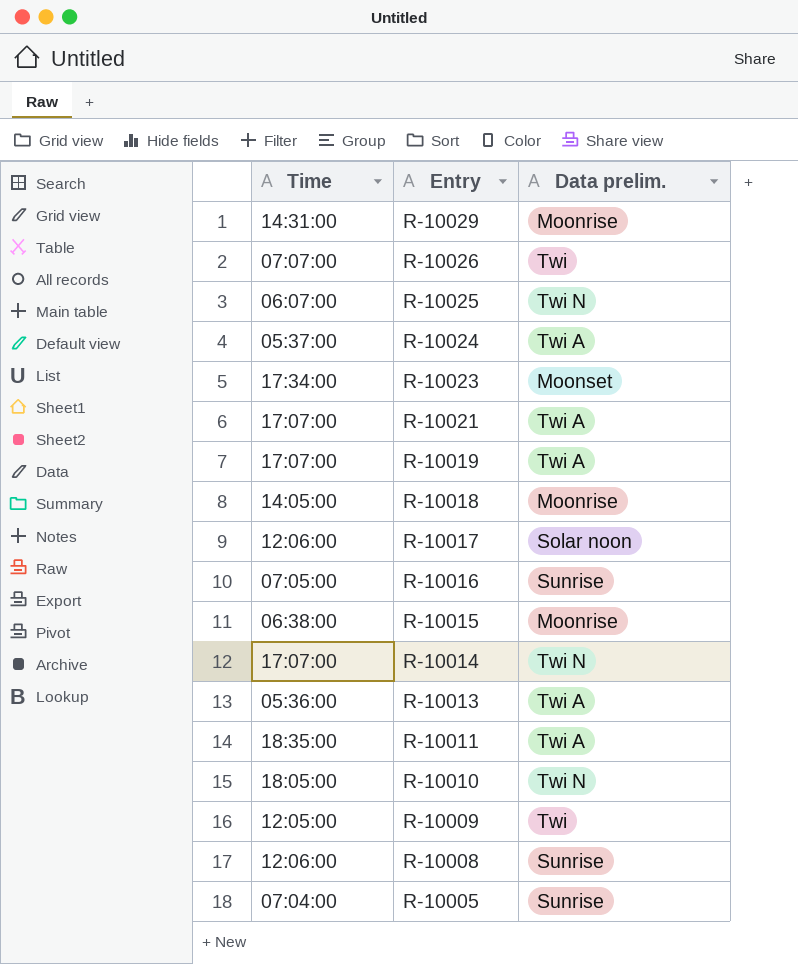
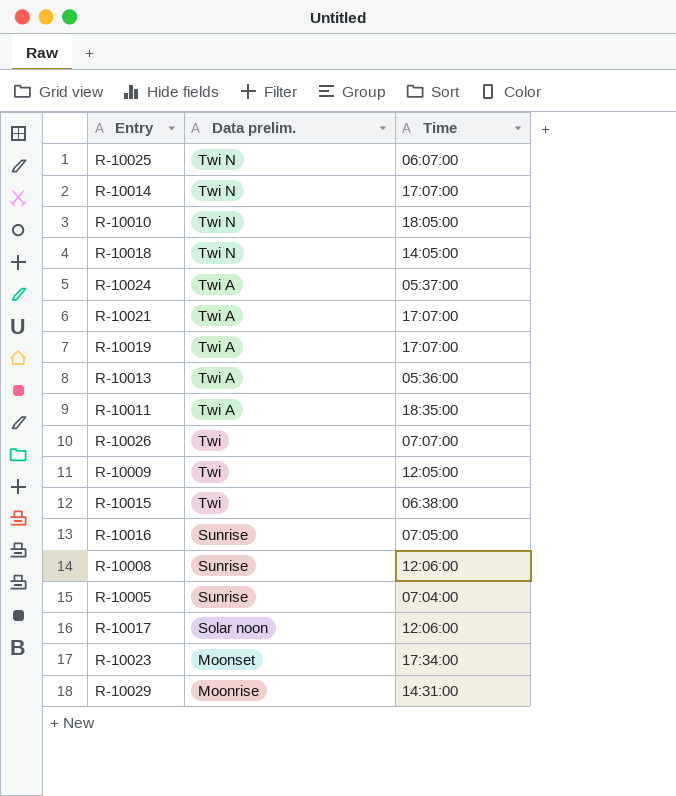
row order: Entry descending -> Data prelim. descending
column Time | position: 1 -> 3
R-10018 | Data prelim.: Moonrise -> Twi N
R-10015 | Data prelim.: Moonrise -> Twi

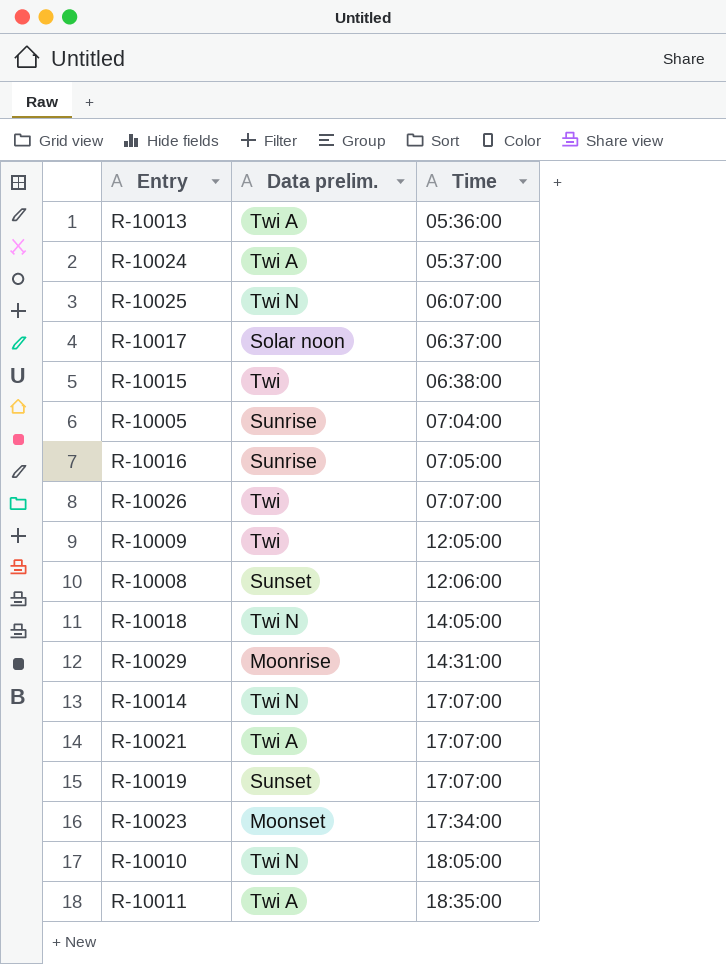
row order: Data prelim. descending -> Time ascending
R-10017 | Time: 12:06:00 -> 06:37:00
R-10008 | Data prelim.: Sunrise -> Sunset
R-10019 | Data prelim.: Twi A -> Sunset

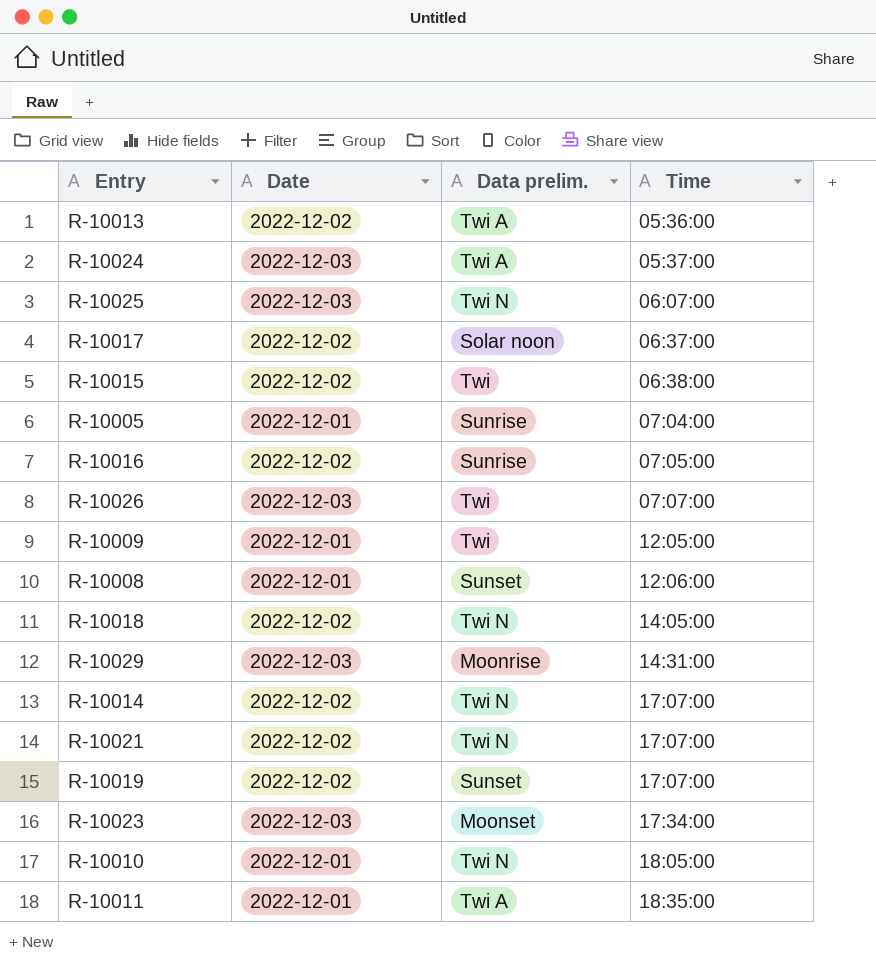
column Date | position: none -> 2
R-10021 | Data prelim.: Twi A -> Twi N

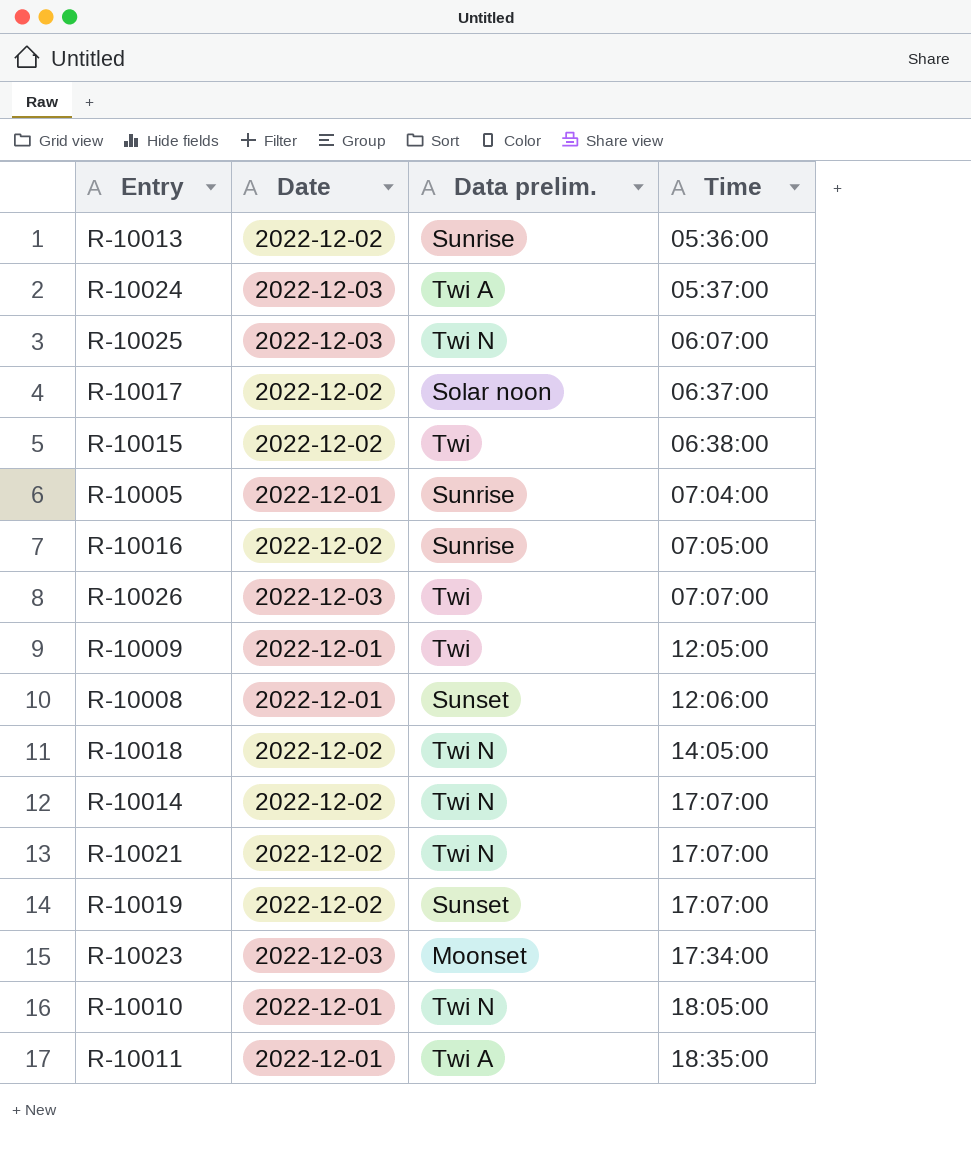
row R-10029: 2022-12-03 | Moonrise | 14:31:00 -> none
R-10013 | Data prelim.: Twi A -> Sunrise

